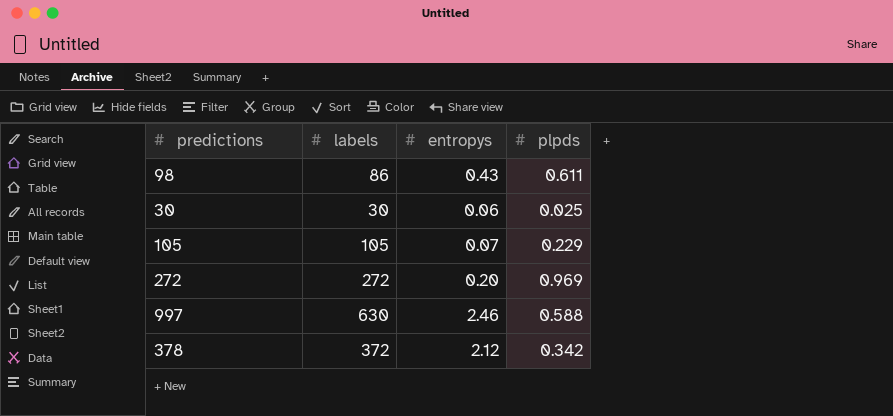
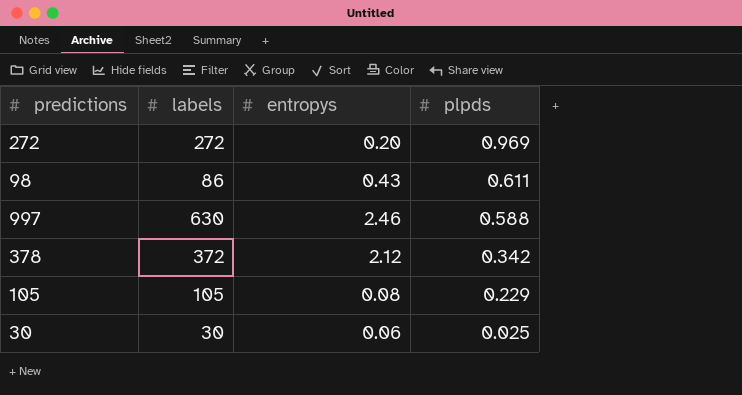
row order: none -> plpds descending
105 | entropys: 0.07 -> 0.08

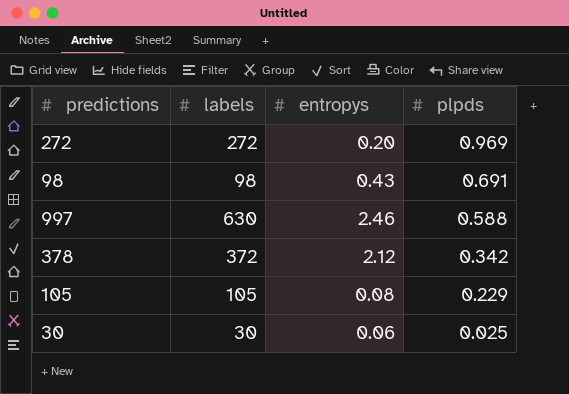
98 | labels: 86 -> 98
98 | plpds: 0.611 -> 0.691

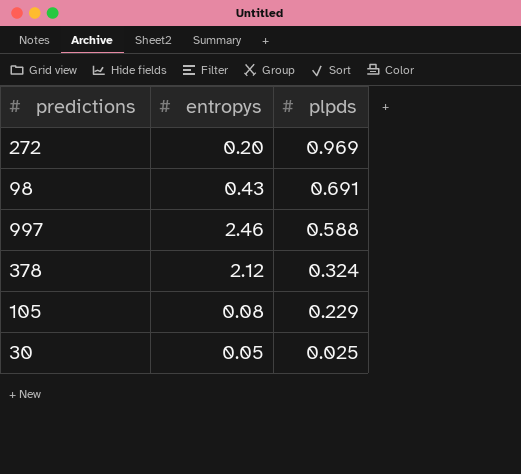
column labels | position: 2 -> none
378 | plpds: 0.342 -> 0.324
30 | entropys: 0.06 -> 0.05

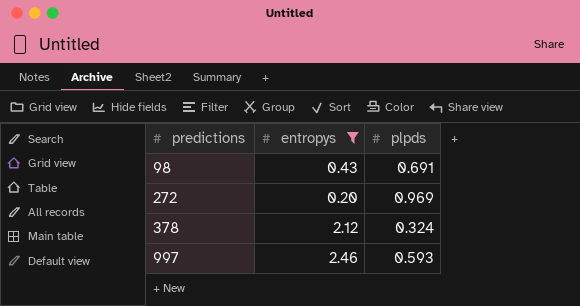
filter: none -> entropys >= 0.20
row order: plpds descending -> predictions ascending
997 | plpds: 0.588 -> 0.593

